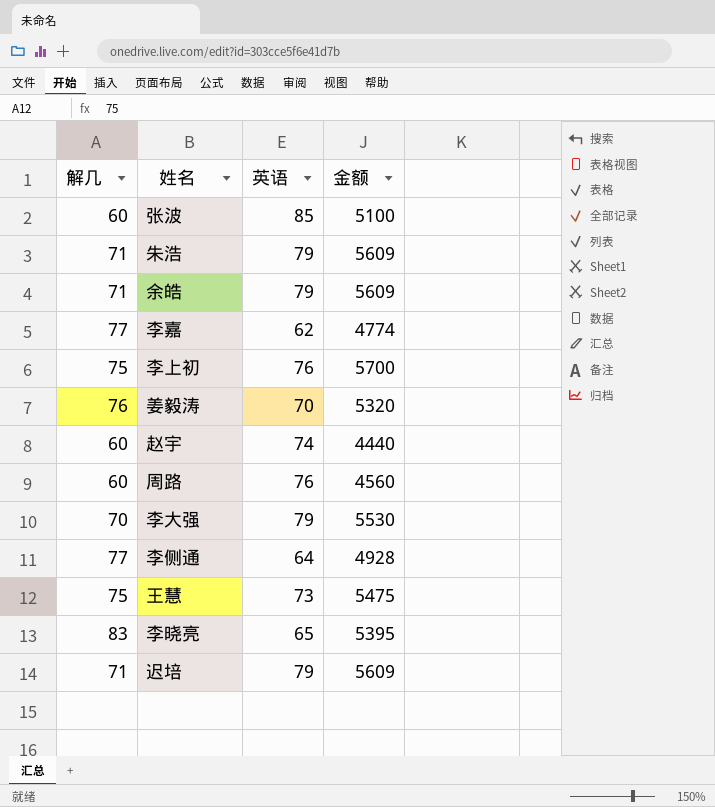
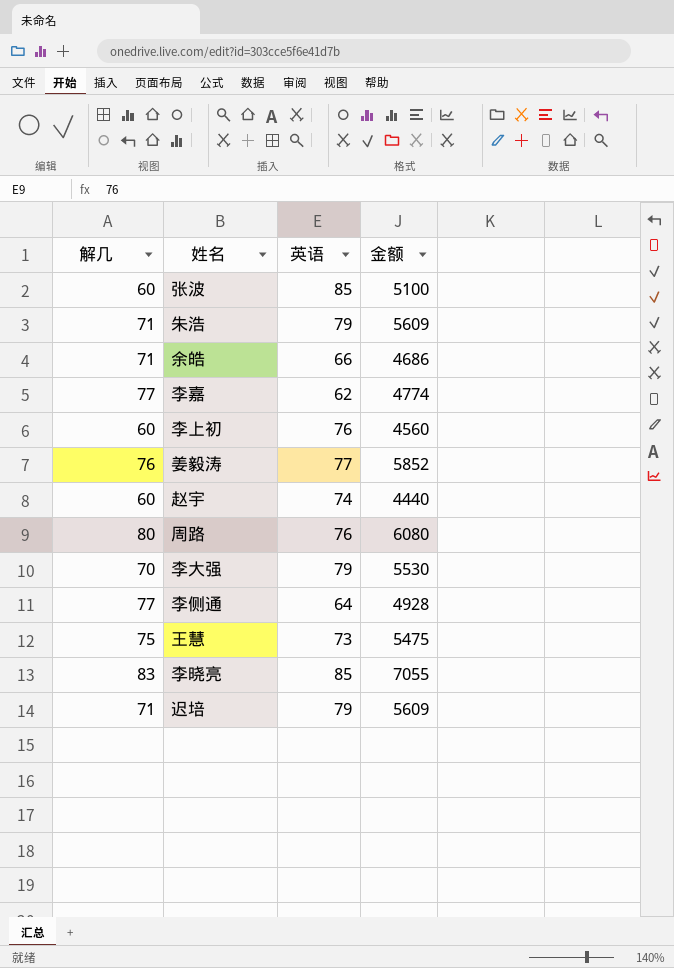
余皓 | 英语: 79 -> 66
余皓 | 金额: 5609 -> 4686
李上初 | 解几: 75 -> 60
李上初 | 金额: 5700 -> 4560
姜毅涛 | 英语: 70 -> 77
姜毅涛 | 金额: 5320 -> 5852
周路 | 解几: 60 -> 80
周路 | 金额: 4560 -> 6080
李晓亮 | 英语: 65 -> 85
李晓亮 | 金额: 5395 -> 7055

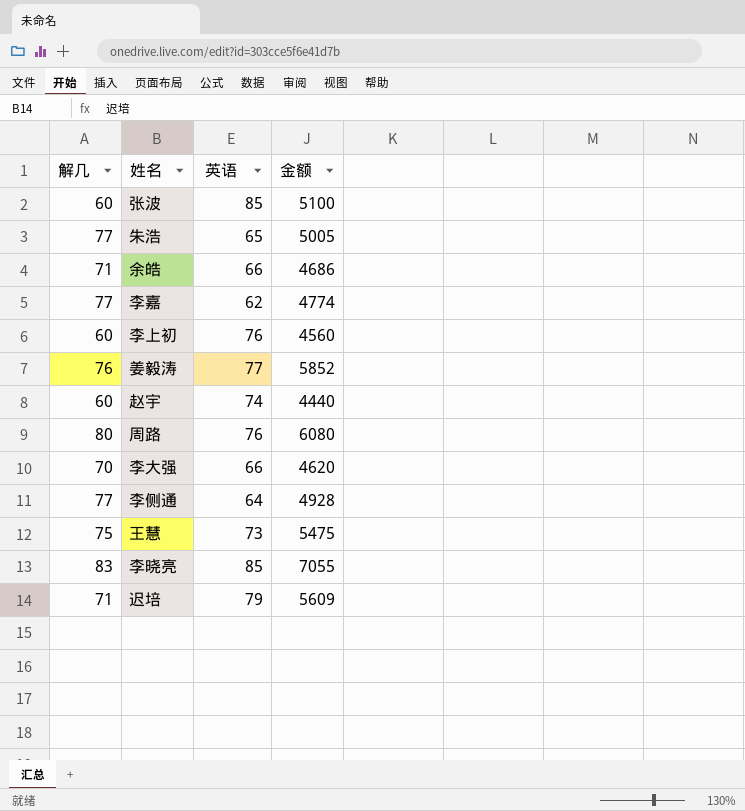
朱浩 | 解几: 71 -> 77
朱浩 | 英语: 79 -> 65
朱浩 | 金额: 5609 -> 5005
李大强 | 英语: 79 -> 66
李大强 | 金额: 5530 -> 4620

